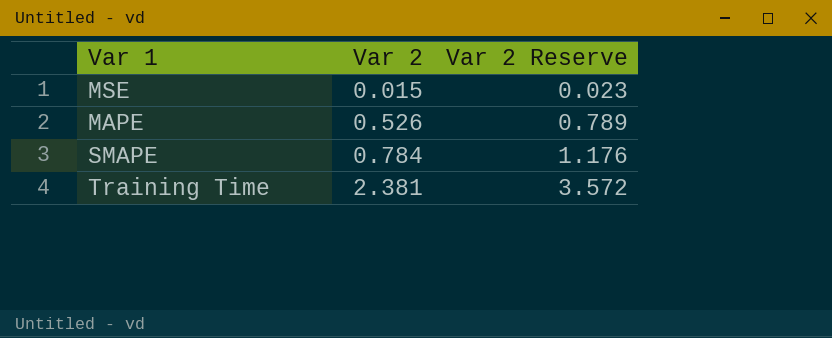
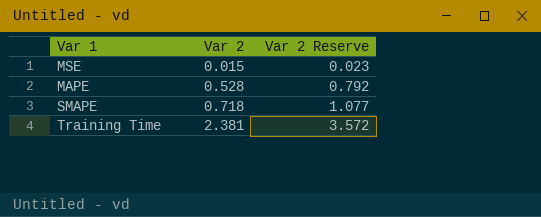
MAPE | Var 2: 0.526 -> 0.528
MAPE | Var 2 Reserve: 0.789 -> 0.792
SMAPE | Var 2: 0.784 -> 0.718
SMAPE | Var 2 Reserve: 1.176 -> 1.077

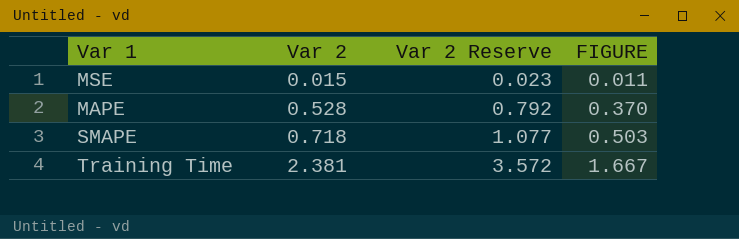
column FIGURE | formula: none -> [Var 2] * 0.7

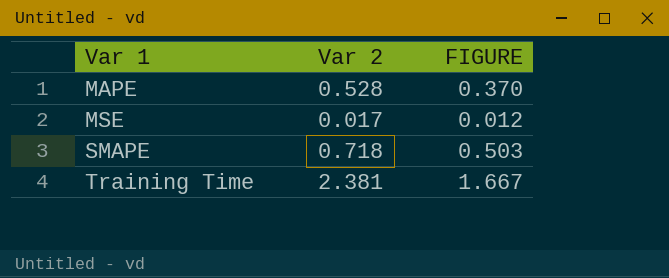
row order: Var 2 ascending -> Var 1 ascending
column Var 2 Reserve | formula: [Var 2] * 1.5 -> none
MSE | Var 2: 0.015 -> 0.017
MSE | FIGURE: 0.011 -> 0.012

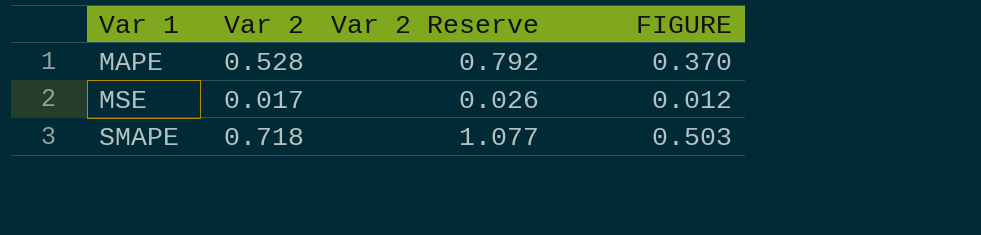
column Var 2 Reserve | formula: none -> [Var 2] * 1.5
row Training Time: 2.381 | 1.667 -> none

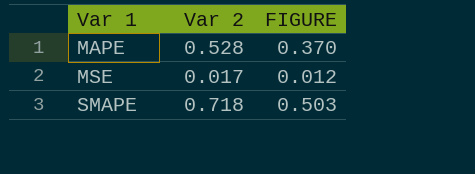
column Var 2 Reserve | formula: [Var 2] * 1.5 -> none

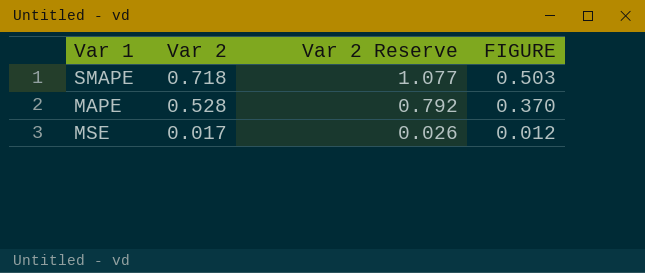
row order: Var 1 ascending -> Var 2 descending
column Var 2 Reserve | formula: none -> [Var 2] * 1.5

